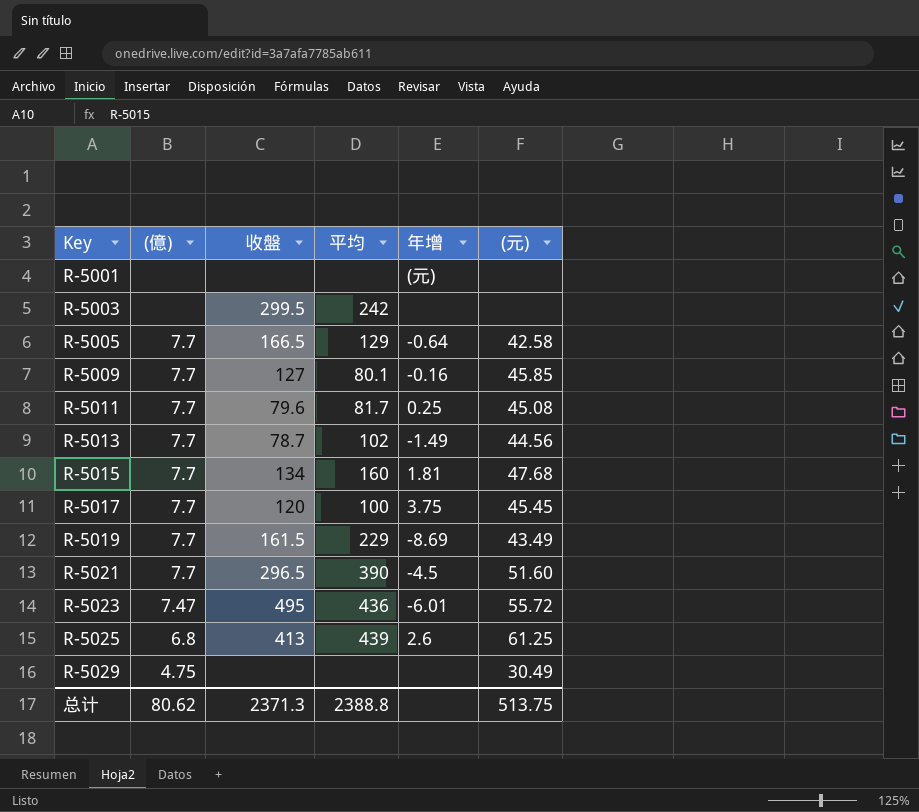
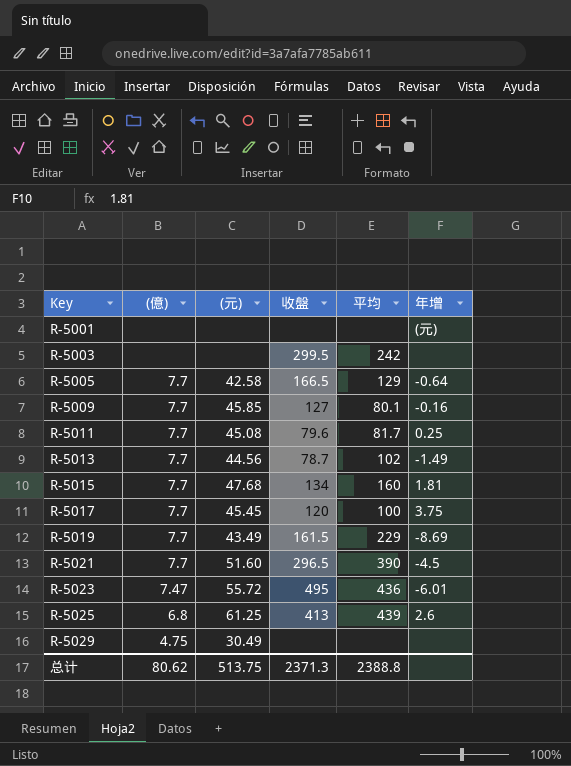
column (元) | position: 6 -> 3

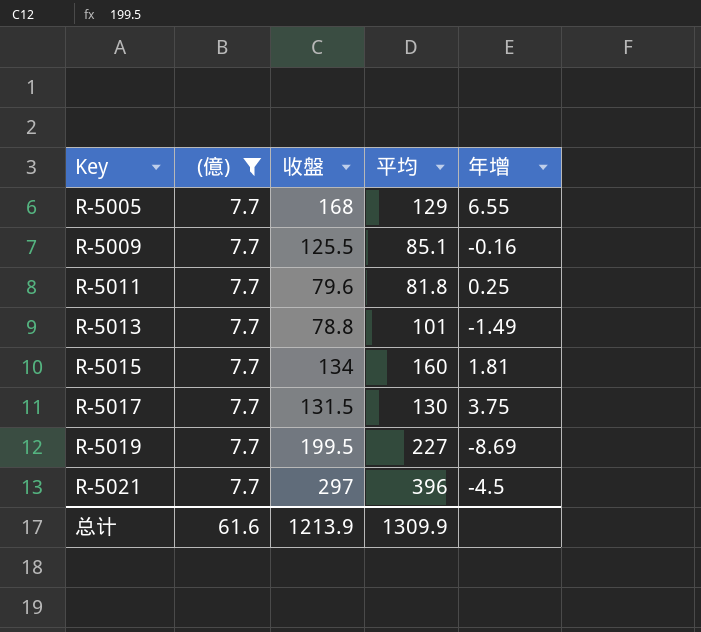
filter: none -> (億) = 7.7
column (元) | position: 3 -> none
R-5005 | 收盤: 166.5 -> 168
R-5005 | 年增: -0.64 -> 6.55
R-5009 | 收盤: 127 -> 125.5
R-5009 | 平均: 80.1 -> 85.1
R-5011 | 平均: 81.7 -> 81.8
R-5013 | 收盤: 78.7 -> 78.8
R-5013 | 平均: 102 -> 101
R-5017 | 收盤: 120 -> 131.5
R-5017 | 平均: 100 -> 130
R-5019 | 收盤: 161.5 -> 199.5
R-5019 | 平均: 229 -> 227
R-5021 | 收盤: 296.5 -> 297
R-5021 | 平均: 390 -> 396
总计 | (億): 80.62 -> 61.6
总计 | 收盤: 2371.3 -> 1213.9
总计 | 平均: 2388.8 -> 1309.9

